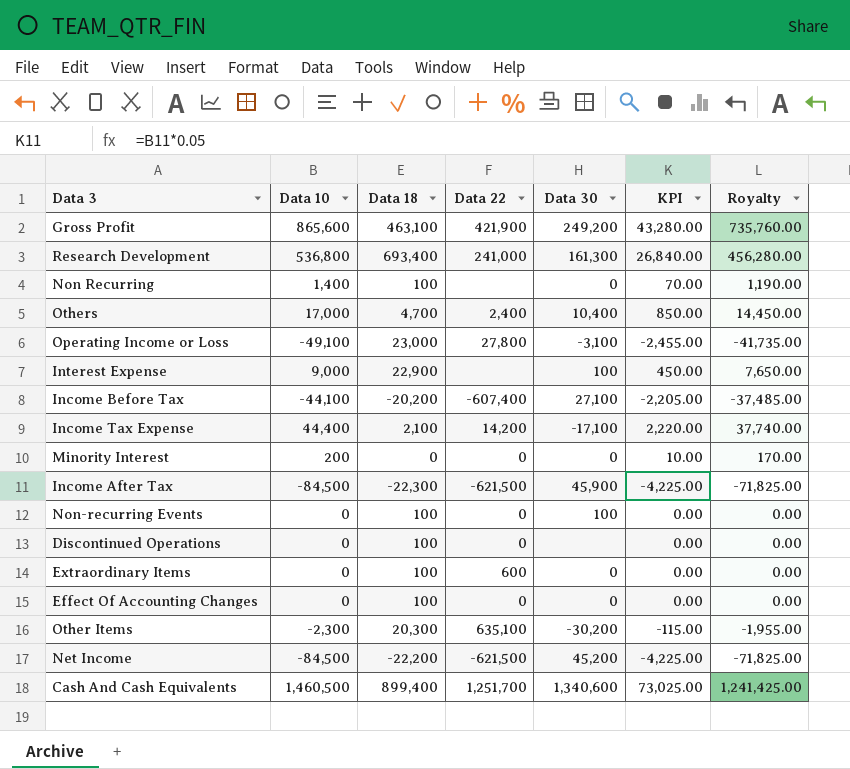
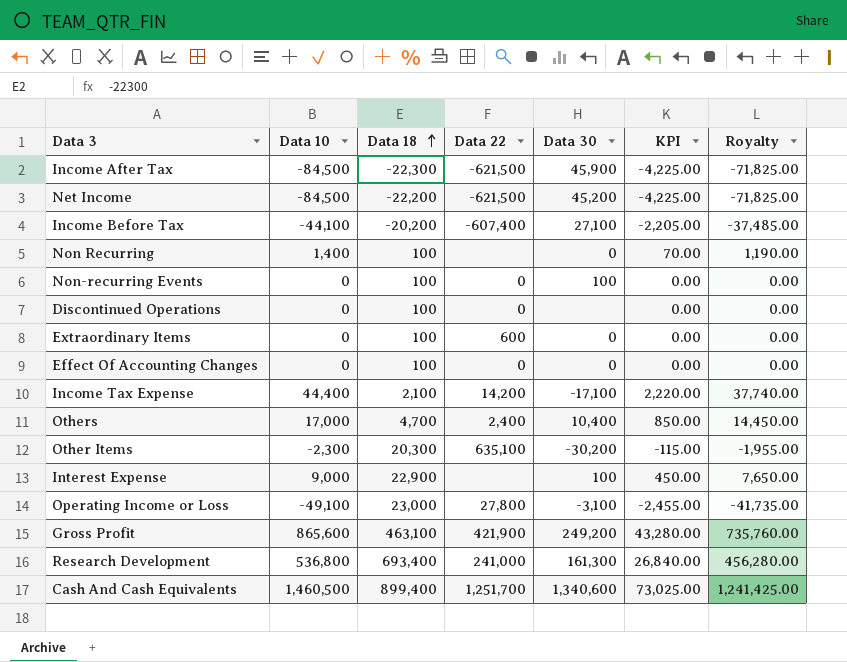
row order: none -> Data 18 ascending
row Minority Interest: 200 | 0 | 0 | 0 | 10.00 | 170.00 -> none

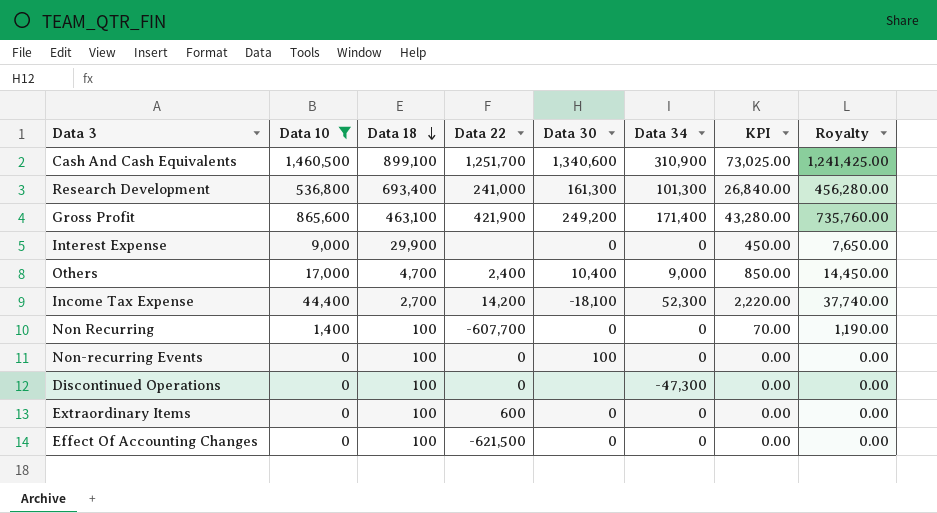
filter: none -> Data 10 >= 0
row order: Data 18 ascending -> Data 18 descending
column Data 34 | position: none -> 6
Cash And Cash Equivalents | Data 18: 899,400 -> 899,100
Interest Expense | Data 18: 22,900 -> 29,900
Interest Expense | Data 30: 100 -> 0
Income Tax Expense | Data 18: 2,100 -> 2,700
Income Tax Expense | Data 30: -17,100 -> -18,100
Non Recurring | Data 22: none -> -607,700
Effect Of Accounting Changes | Data 22: 0 -> -621,500

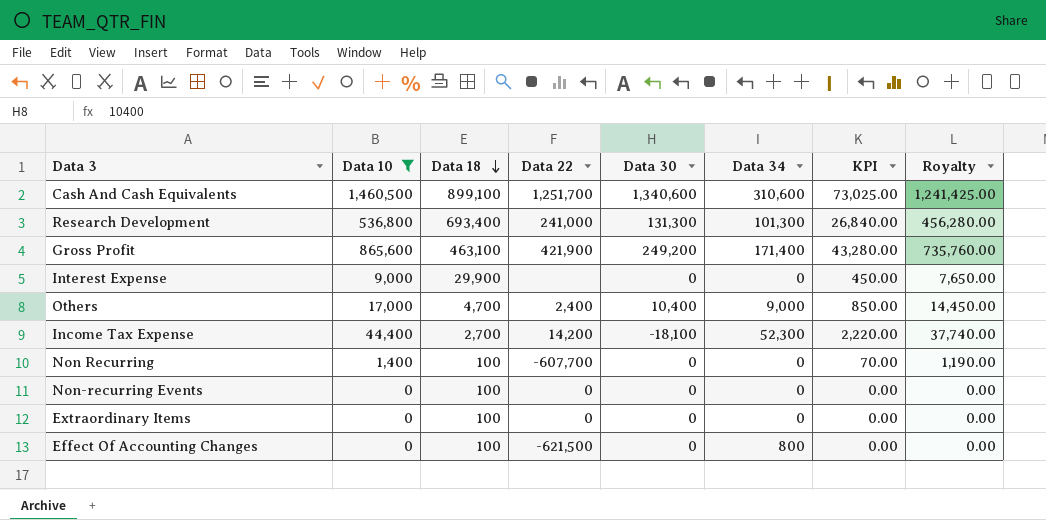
row Discontinued Operations: 0 | 100 | 0 | none | -47,300 | 0.00 | 0.00 -> none
Cash And Cash Equivalents | Data 34: 310,900 -> 310,600
Research Development | Data 30: 161,300 -> 131,300
Non-recurring Events | Data 30: 100 -> 0
Extraordinary Items | Data 22: 600 -> 0
Effect Of Accounting Changes | Data 34: 0 -> 800

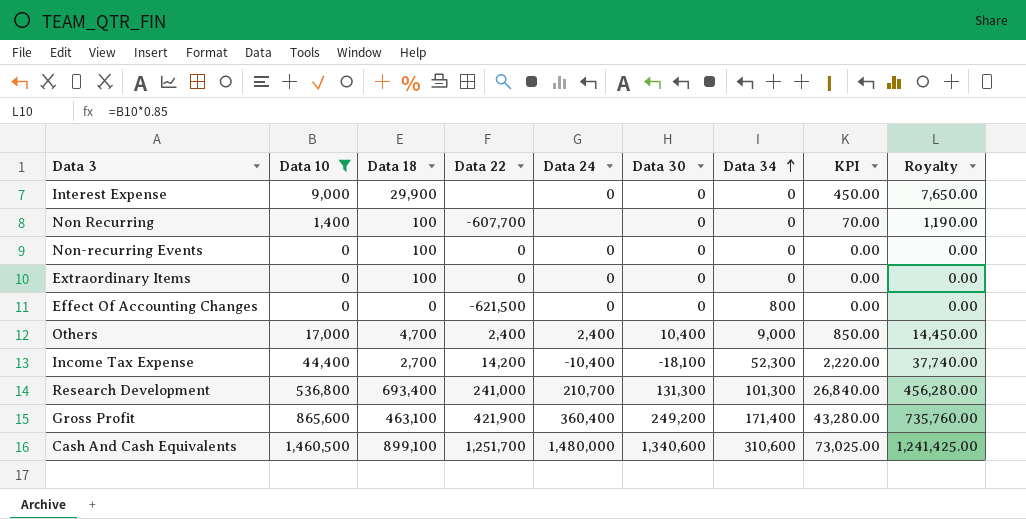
row order: Data 18 descending -> Data 34 ascending
column Data 24 | position: none -> 5
Effect Of Accounting Changes | Data 18: 100 -> 0

